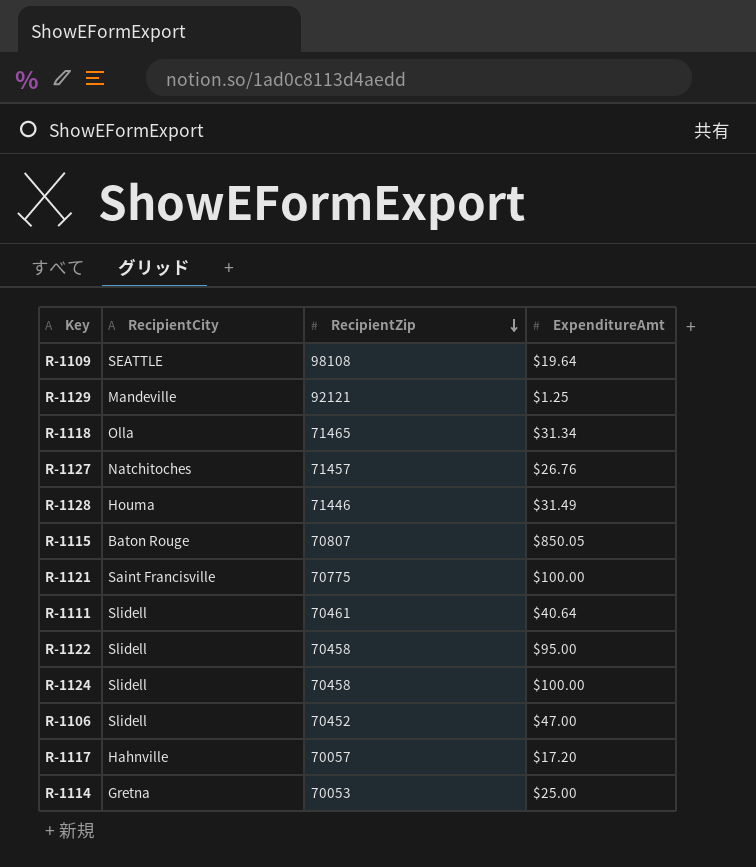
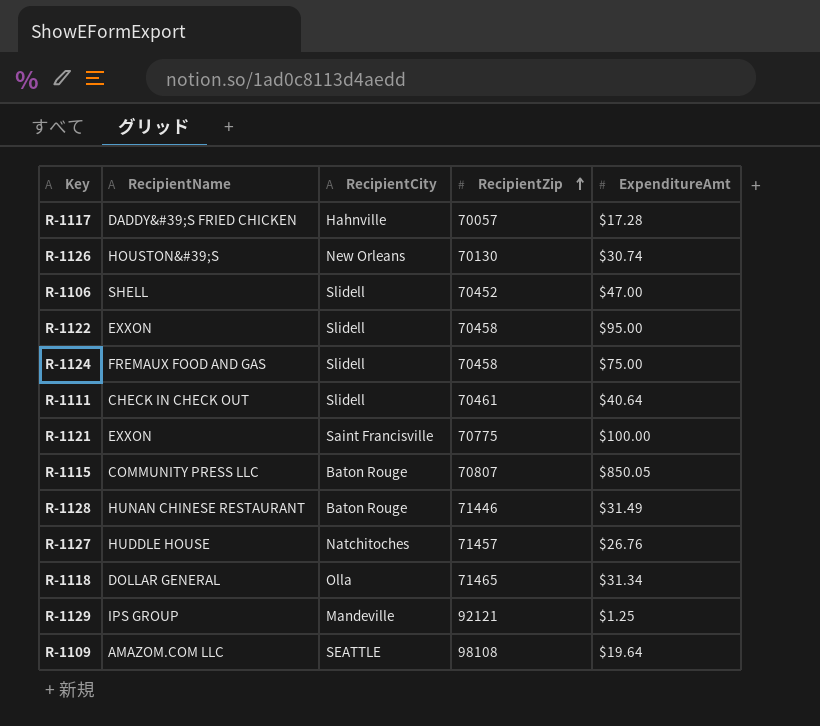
row order: RecipientZip descending -> RecipientZip ascending
column RecipientName | position: none -> 2
row R-1114: Gretna | 70053 | $25.00 -> none
R-1117 | ExpenditureAmt: $17.20 -> $17.28
row R-1126: none -> HOUSTON&#39;S | New Orleans | 70130 | $30.74
R-1124 | ExpenditureAmt: $100.00 -> $75.00
R-1128 | RecipientCity: Houma -> Baton Rouge

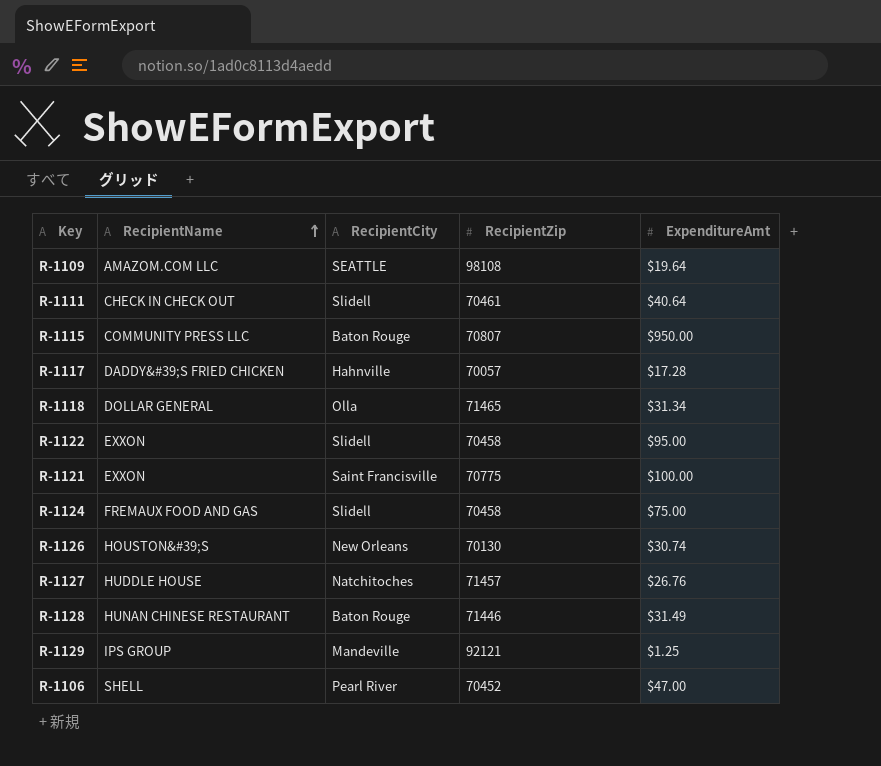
row order: RecipientZip ascending -> RecipientName ascending
R-1115 | ExpenditureAmt: $850.05 -> $950.00
R-1106 | RecipientCity: Slidell -> Pearl River

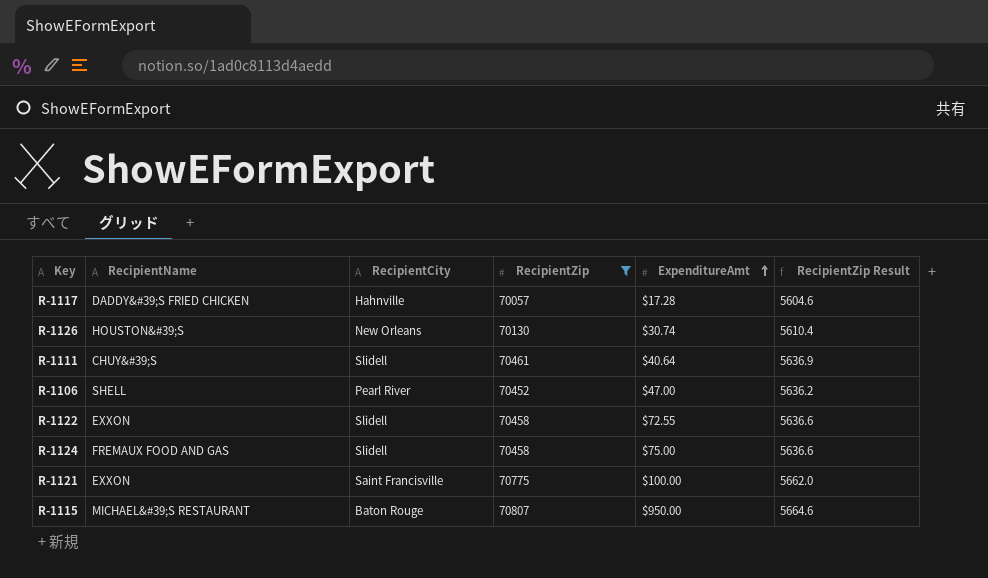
filter: none -> RecipientZip <= 70807
row order: RecipientName ascending -> ExpenditureAmt ascending
column RecipientZip Result | formula: none -> [RecipientZip] * 0.08
R-1111 | RecipientName: CHECK IN CHECK OUT -> CHUY&#39;S
R-1122 | ExpenditureAmt: $95.00 -> $72.55
R-1115 | RecipientName: COMMUNITY PRESS LLC -> MICHAEL&#39;S RESTAURANT

